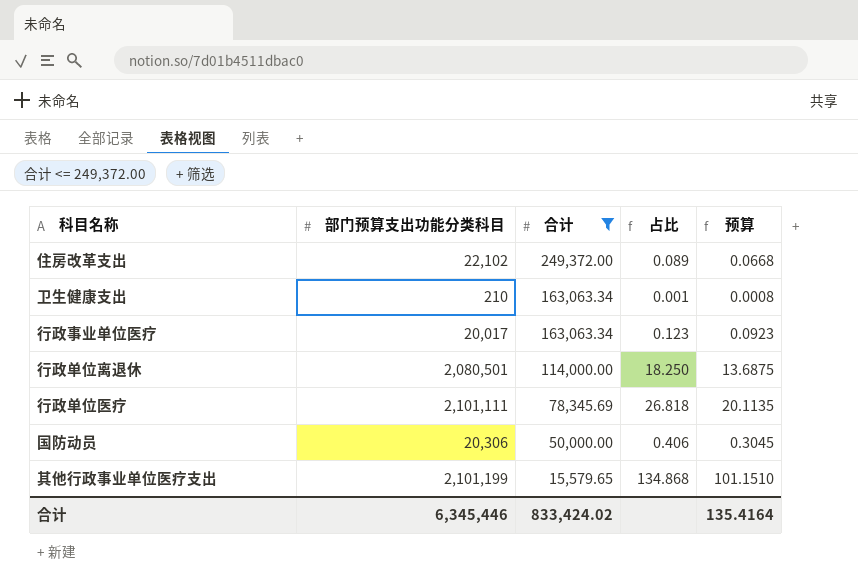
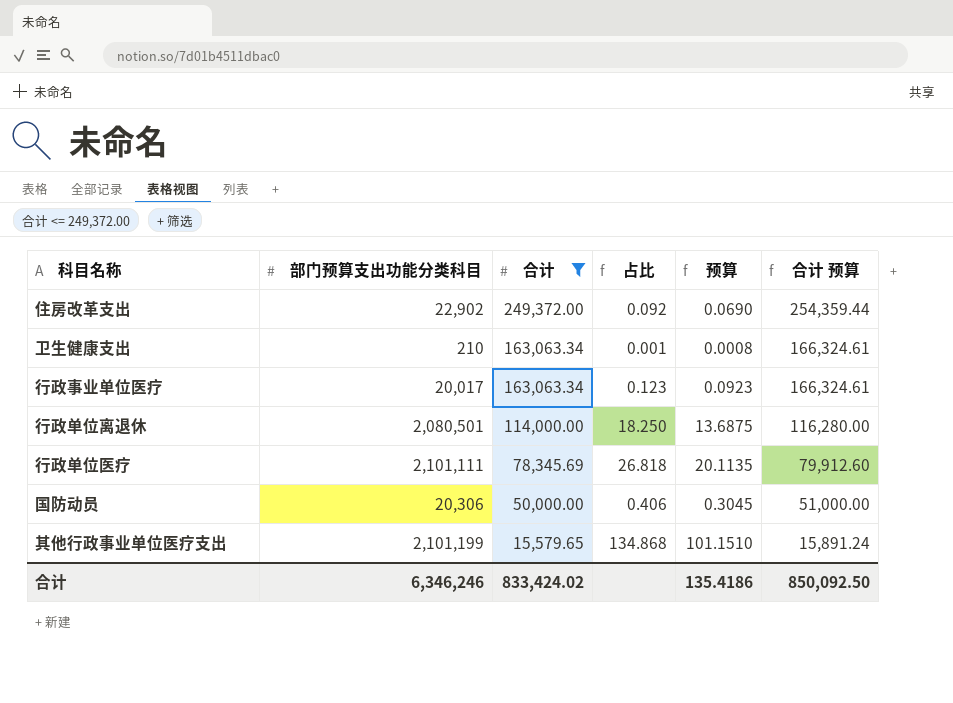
column 合计 预算 | formula: none -> [合计] * 1.02
住房改革支出 | 部门预算支出功能分类科目: 22,102 -> 22,902
住房改革支出 | 占比: 0.089 -> 0.092
住房改革支出 | 预算: 0.0668 -> 0.0690
合计 | 部门预算支出功能分类科目: 6,345,446 -> 6,346,246
合计 | 预算: 135.4164 -> 135.4186

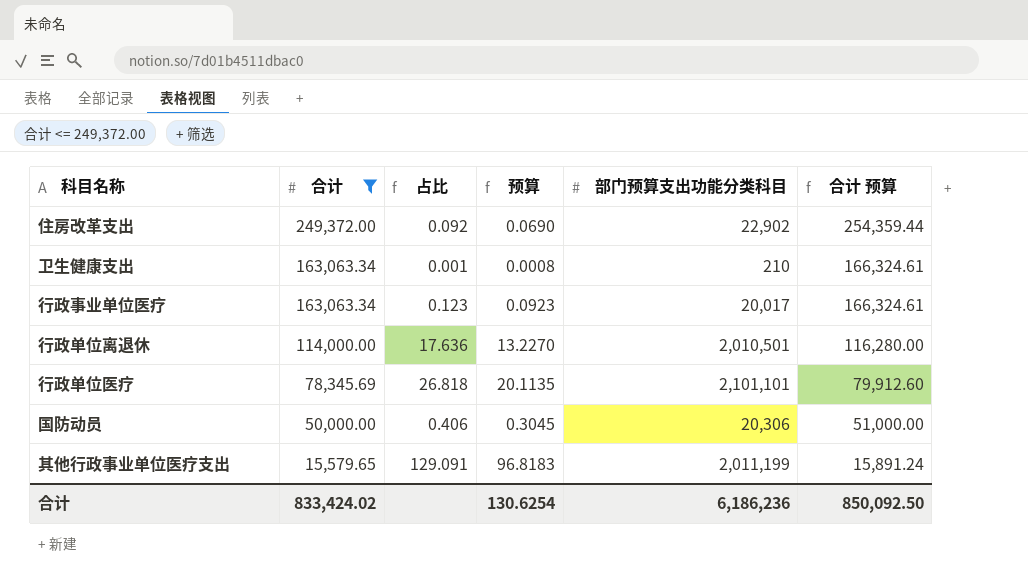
column 部门预算支出功能分类科目 | position: 2 -> 5
行政单位离退休 | 占比: 18.250 -> 17.636
行政单位离退休 | 预算: 13.6875 -> 13.2270
行政单位离退休 | 部门预算支出功能分类科目: 2,080,501 -> 2,010,501
行政单位医疗 | 部门预算支出功能分类科目: 2,101,111 -> 2,101,101
其他行政事业单位医疗支出 | 占比: 134.868 -> 129.091
其他行政事业单位医疗支出 | 预算: 101.1510 -> 96.8183
其他行政事业单位医疗支出 | 部门预算支出功能分类科目: 2,101,199 -> 2,011,199
合计 | 预算: 135.4186 -> 130.6254
合计 | 部门预算支出功能分类科目: 6,346,246 -> 6,186,236

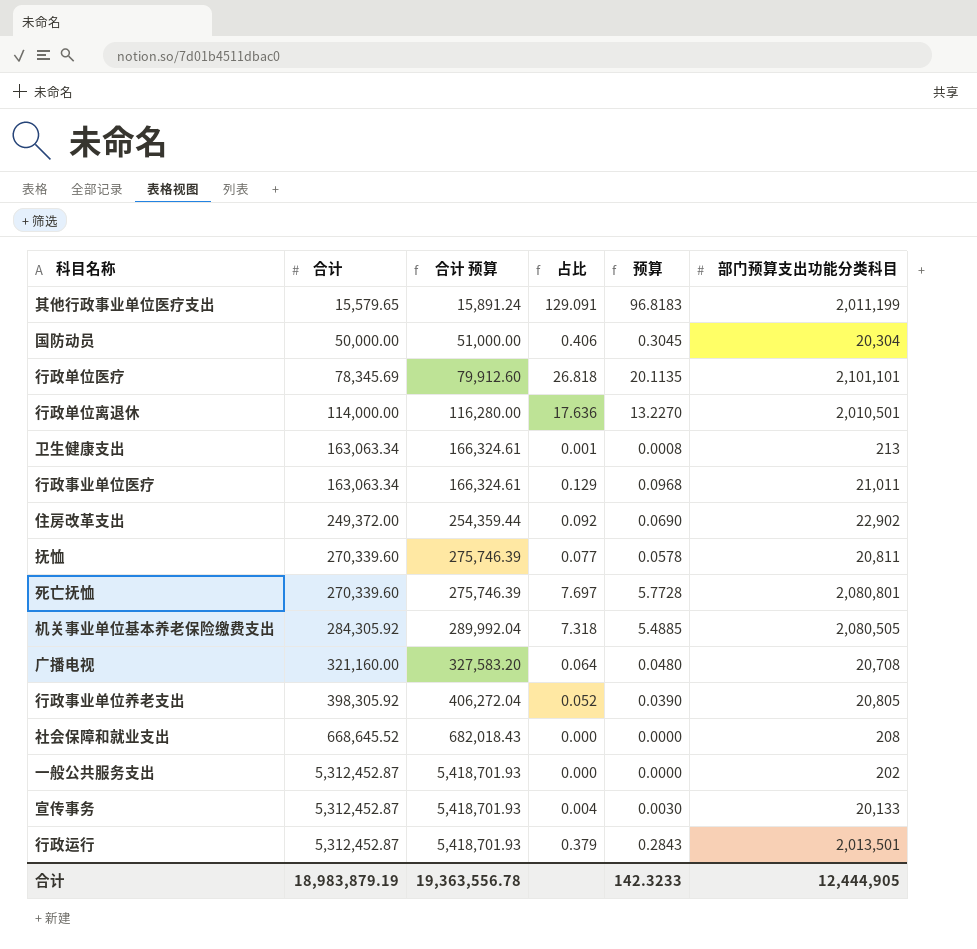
filter: 合计 <= 249,372.00 -> none
row order: 合计 descending -> 合计 ascending
column 合计 预算 | position: 6 -> 3
国防动员 | 部门预算支出功能分类科目: 20,306 -> 20,304
卫生健康支出 | 部门预算支出功能分类科目: 210 -> 213
行政事业单位医疗 | 占比: 0.123 -> 0.129
行政事业单位医疗 | 预算: 0.0923 -> 0.0968
行政事业单位医疗 | 部门预算支出功能分类科目: 20,017 -> 21,011
合计 | 合计: 833,424.02 -> 18,983,879.19
合计 | 合计 预算: 850,092.50 -> 19,363,556.78
合计 | 预算: 130.6254 -> 142.3233
合计 | 部门预算支出功能分类科目: 6,186,236 -> 12,444,905

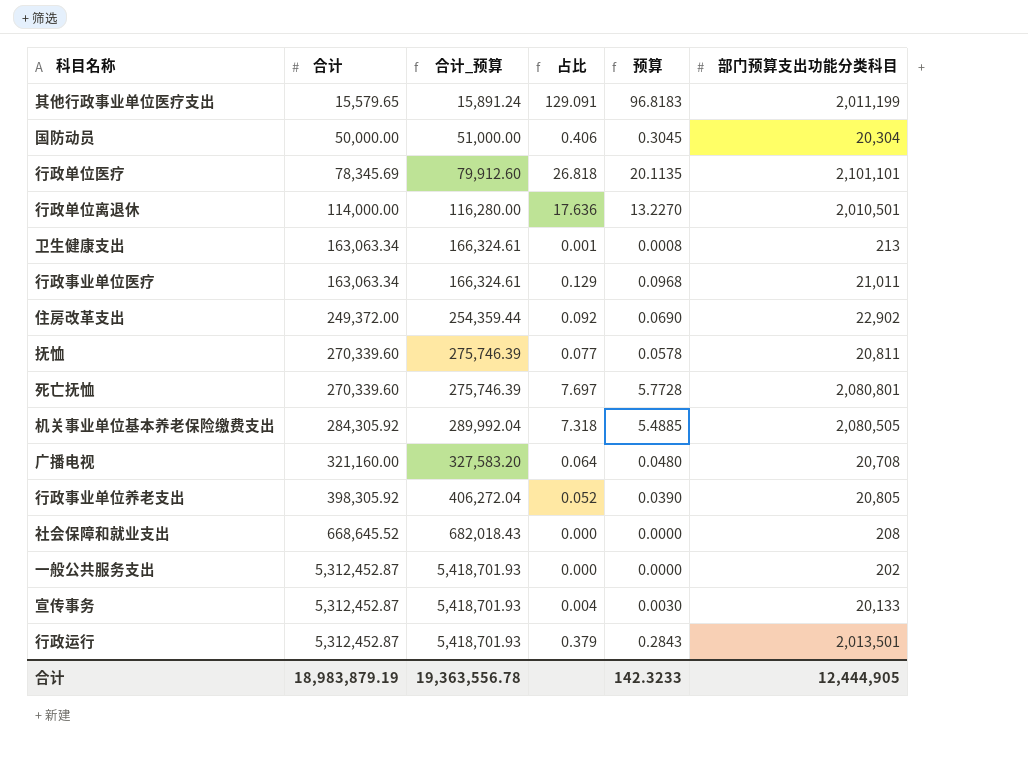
column name: 合计 预算 -> 合计_预算

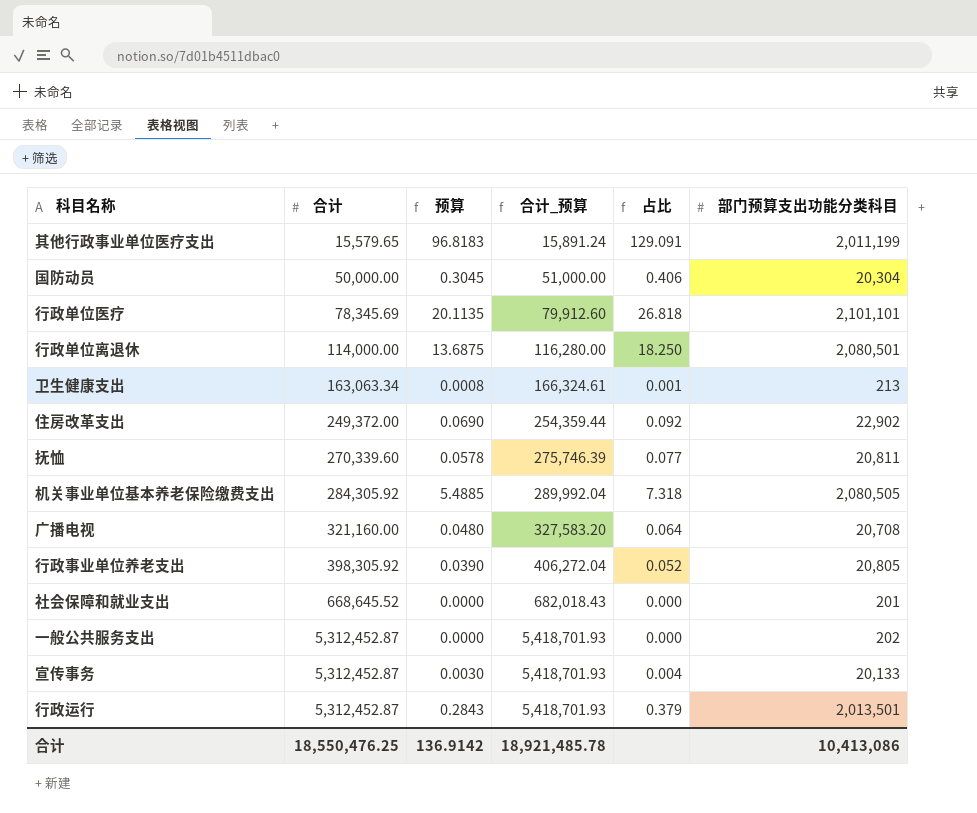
column 预算 | position: 5 -> 3
row 行政事业单位医疗: 163,063.34 | 166,324.61 | 0.129 | 0.0968 | 21,011 -> none
row 死亡抚恤: 270,339.60 | 275,746.39 | 7.697 | 5.7728 | 2,080,801 -> none
行政单位离退休 | 预算: 13.2270 -> 13.6875
行政单位离退休 | 占比: 17.636 -> 18.250
行政单位离退休 | 部门预算支出功能分类科目: 2,010,501 -> 2,080,501
社会保障和就业支出 | 部门预算支出功能分类科目: 208 -> 201
合计 | 合计: 18,983,879.19 -> 18,550,476.25
合计 | 预算: 142.3233 -> 136.9142
合计 | 合计_预算: 19,363,556.78 -> 18,921,485.78
合计 | 部门预算支出功能分类科目: 12,444,905 -> 10,413,086

